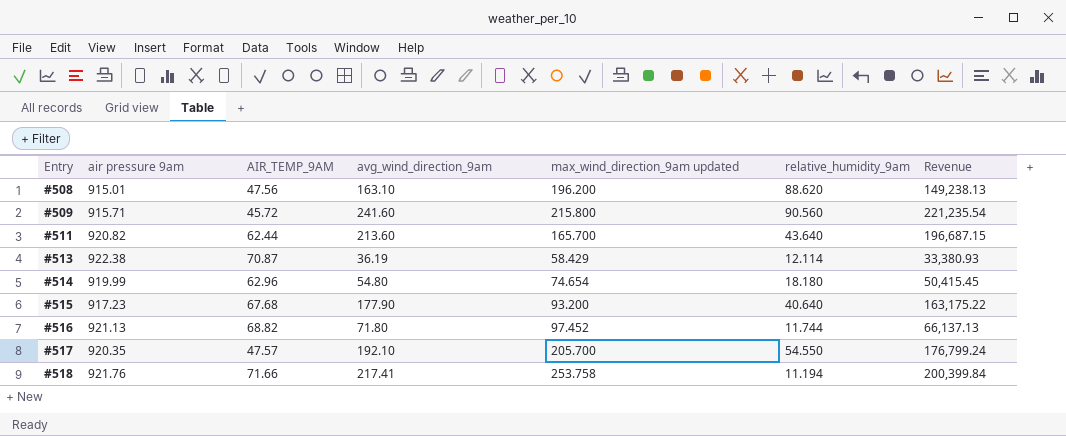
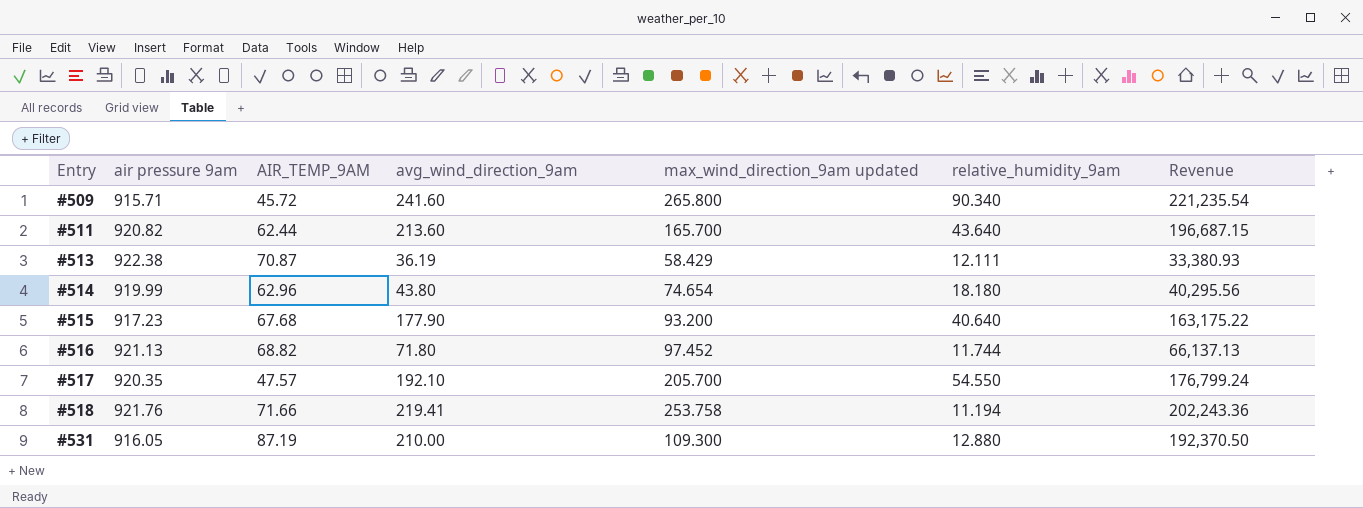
row #508: 915.01 | 47.56 | 163.10 | 196.200 | 88.620 | 149,238.13 -> none
#509 | max_wind_direction_9am updated: 215.800 -> 265.800
#509 | relative_humidity_9am: 90.560 -> 90.340
#513 | relative_humidity_9am: 12.114 -> 12.111
#514 | avg_wind_direction_9am: 54.80 -> 43.80
#514 | Revenue: 50,415.45 -> 40,295.56
#518 | avg_wind_direction_9am: 217.41 -> 219.41
#518 | Revenue: 200,399.84 -> 202,243.36
row #531: none -> 916.05 | 87.19 | 210.00 | 109.300 | 12.880 | 192,370.50

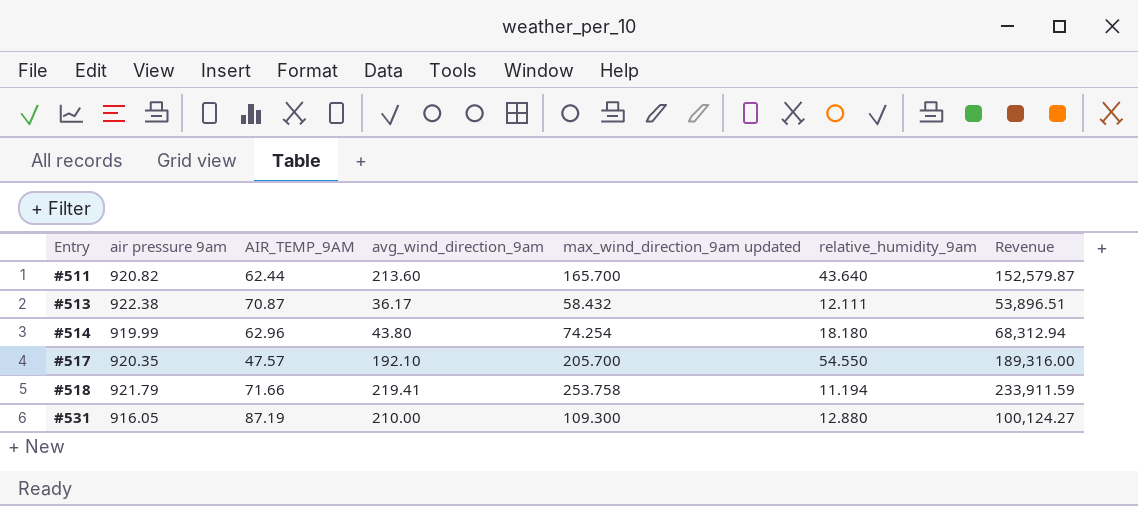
column Revenue | formula: [air pressure 9am] * [avg_wind_direction_9am] -> [air pressure 9am] * [max_wind_direction_9am updated]
row #509: 915.71 | 45.72 | 241.60 | 265.800 | 90.340 | 221,235.54 -> none
row #515: 917.23 | 67.68 | 177.90 | 93.200 | 40.640 | 163,175.22 -> none
row #516: 921.13 | 68.82 | 71.80 | 97.452 | 11.744 | 66,137.13 -> none
#513 | avg_wind_direction_9am: 36.19 -> 36.17
#513 | max_wind_direction_9am updated: 58.429 -> 58.432
#514 | max_wind_direction_9am updated: 74.654 -> 74.254
#518 | air pressure 9am: 921.76 -> 921.79

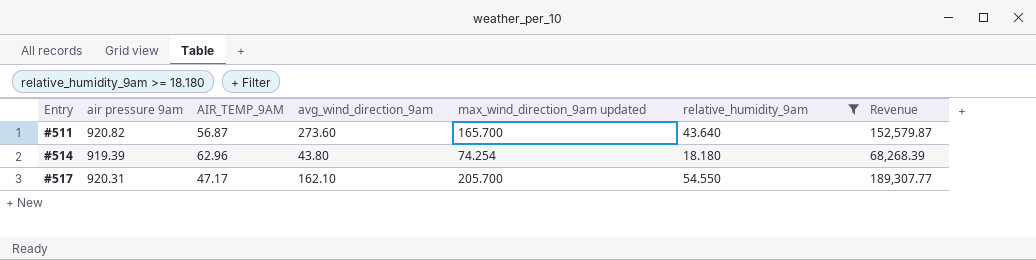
filter: none -> relative_humidity_9am >= 18.180
#511 | AIR_TEMP_9AM: 62.44 -> 56.87
#511 | avg_wind_direction_9am: 213.60 -> 273.60
#514 | air pressure 9am: 919.99 -> 919.39
#514 | Revenue: 68,312.94 -> 68,268.39
#517 | air pressure 9am: 920.35 -> 920.31
#517 | AIR_TEMP_9AM: 47.57 -> 47.17
#517 | avg_wind_direction_9am: 192.10 -> 162.10
#517 | Revenue: 189,316.00 -> 189,307.77

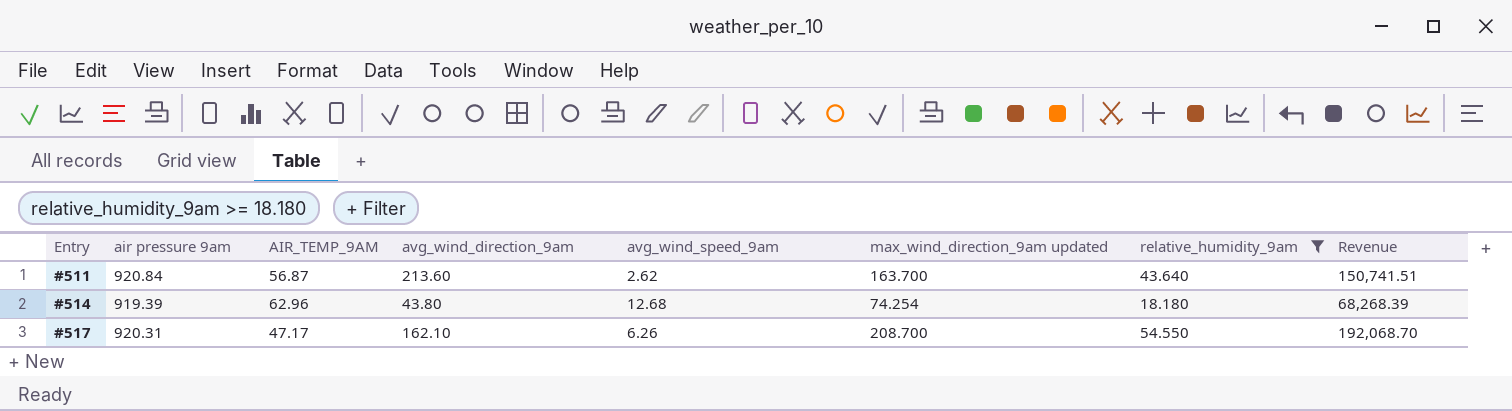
column avg_wind_speed_9am | position: none -> 5
#511 | air pressure 9am: 920.82 -> 920.84
#511 | avg_wind_direction_9am: 273.60 -> 213.60
#511 | max_wind_direction_9am updated: 165.700 -> 163.700
#511 | Revenue: 152,579.87 -> 150,741.51
#517 | max_wind_direction_9am updated: 205.700 -> 208.700
#517 | Revenue: 189,307.77 -> 192,068.70

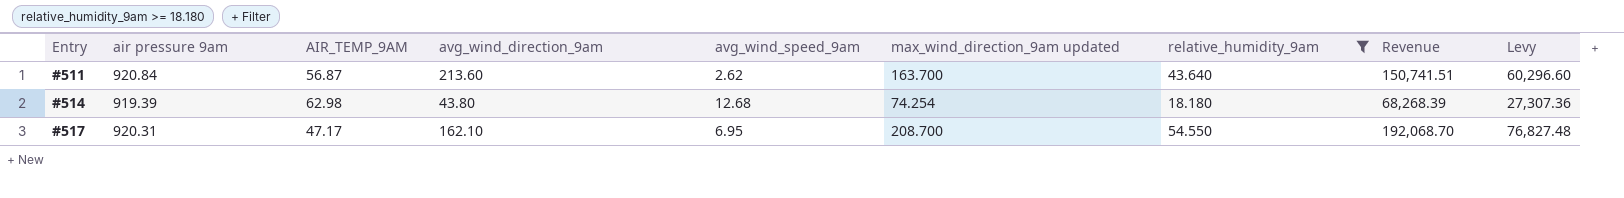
column Levy | formula: none -> [Revenue] * 0.4
#514 | AIR_TEMP_9AM: 62.96 -> 62.98
#517 | avg_wind_speed_9am: 6.26 -> 6.95

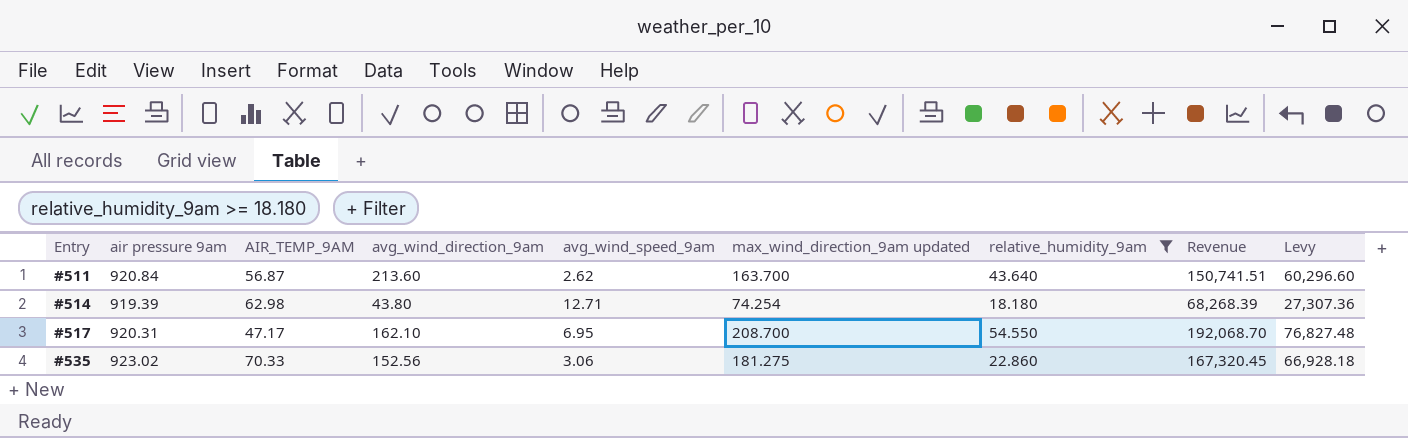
#514 | avg_wind_speed_9am: 12.68 -> 12.71
row #535: none -> 923.02 | 70.33 | 152.56 | 3.06 | 181.275 | 22.860 | 167,320.45 | 66,928.18

